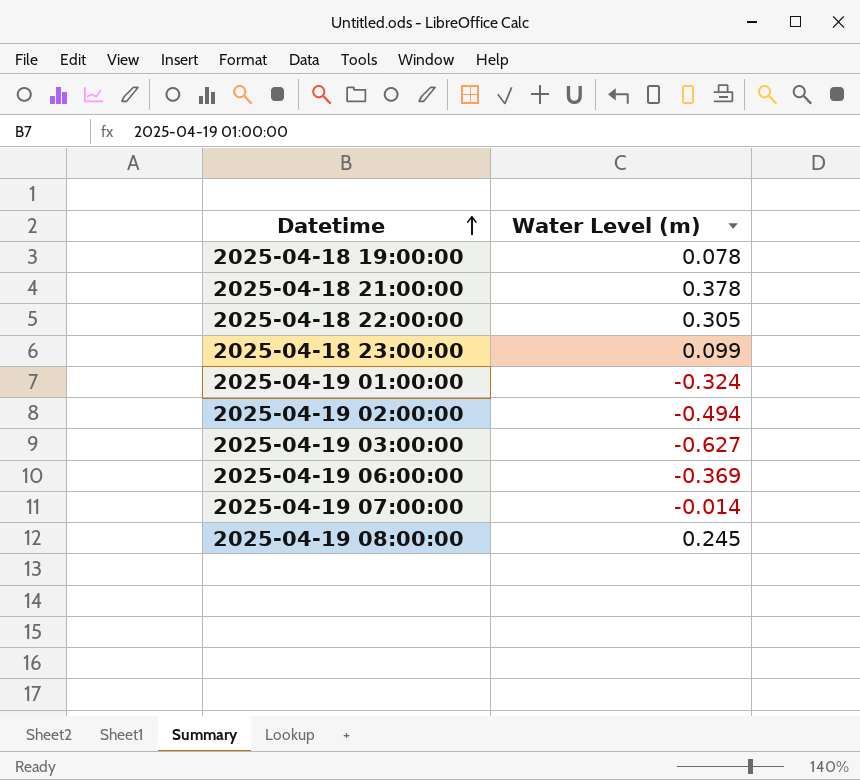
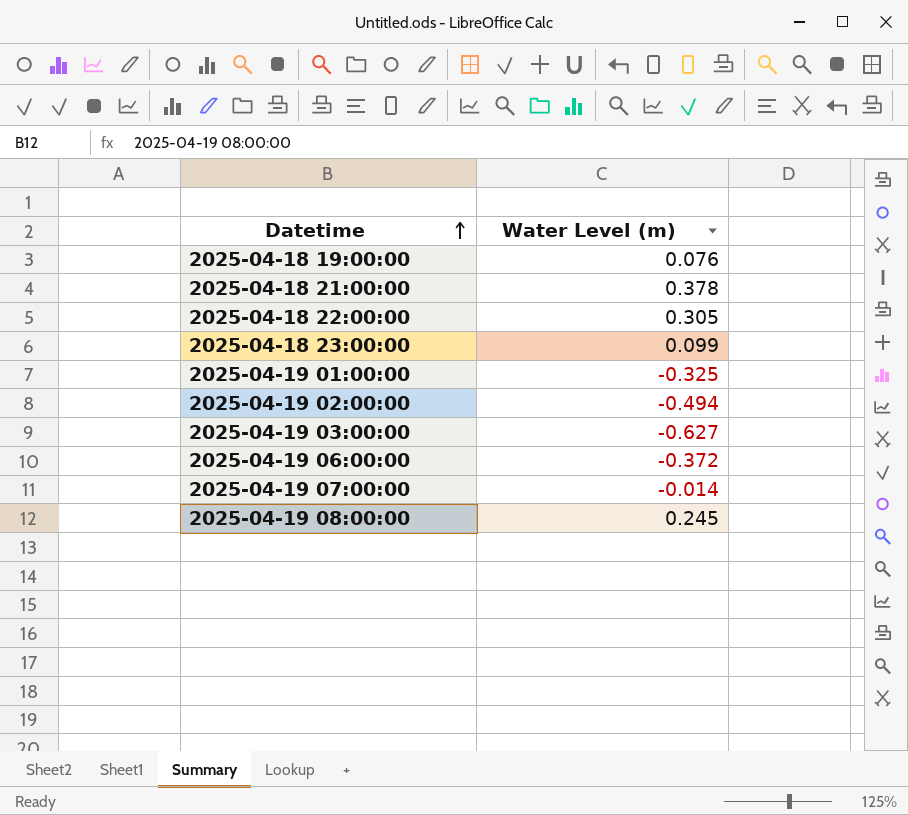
2025-04-18 19:00:00 | Water Level (m): 0.078 -> 0.076
2025-04-19 01:00:00 | Water Level (m): -0.324 -> -0.325
2025-04-19 06:00:00 | Water Level (m): -0.369 -> -0.372

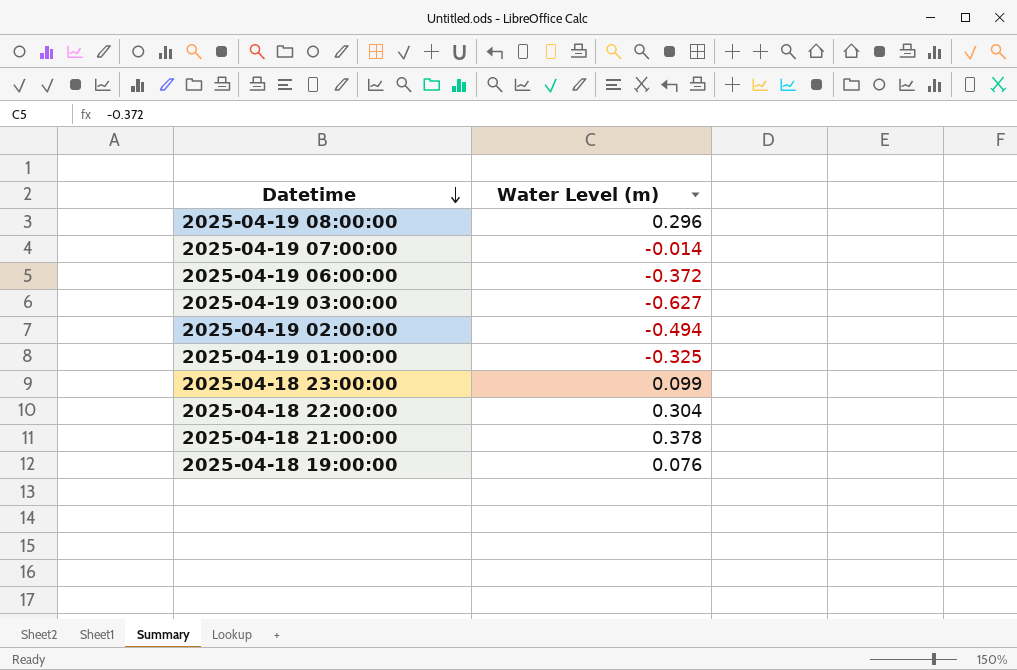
row order: Datetime ascending -> Datetime descending
2025-04-19 08:00:00 | Water Level (m): 0.245 -> 0.296
2025-04-18 22:00:00 | Water Level (m): 0.305 -> 0.304

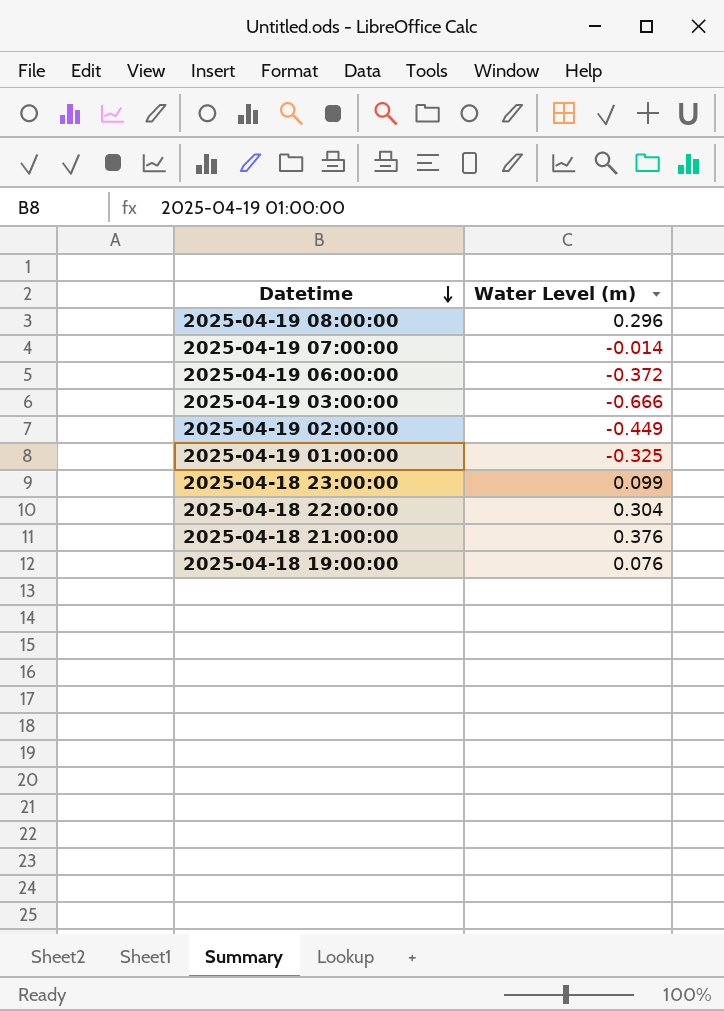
2025-04-19 03:00:00 | Water Level (m): -0.627 -> -0.666
2025-04-19 02:00:00 | Water Level (m): -0.494 -> -0.449
2025-04-18 21:00:00 | Water Level (m): 0.378 -> 0.376

